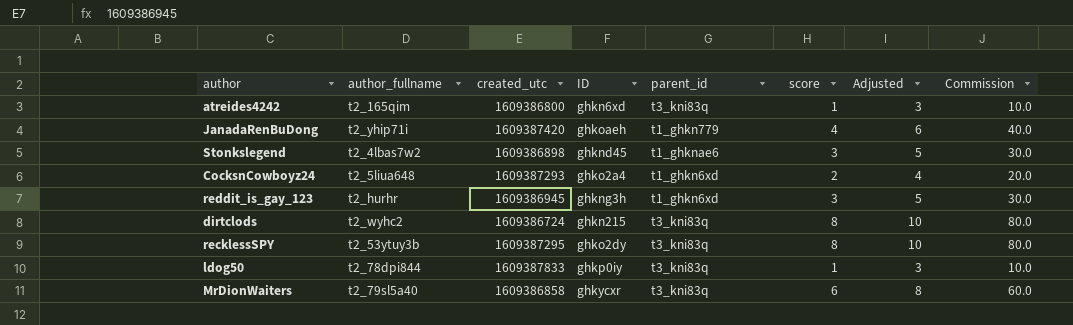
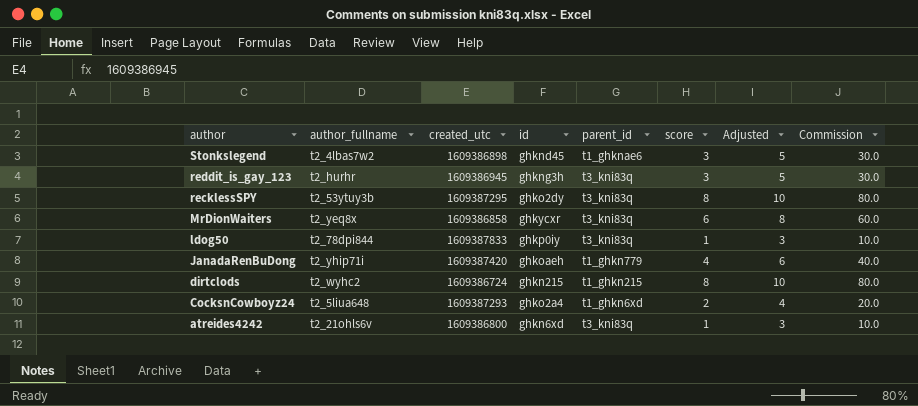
row order: none -> author descending
column name: ID -> id
reddit_is_gay_123 | parent_id: t1_ghkn6xd -> t3_kni83q
MrDionWaiters | author_fullname: t2_79sl5a40 -> t2_yeq8x
dirtclods | parent_id: t3_kni83q -> t1_ghkn215
atreides4242 | author_fullname: t2_165qim -> t2_21ohls6v

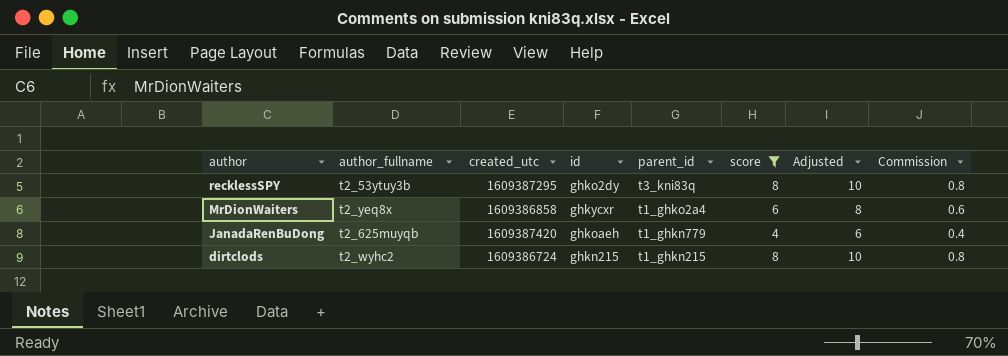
filter: none -> score >= 4
column Commission | formula: [score] * 10 -> [score] * 0.1
MrDionWaiters | parent_id: t3_kni83q -> t1_ghko2a4
JanadaRenBuDong | author_fullname: t2_yhip71i -> t2_625muyqb

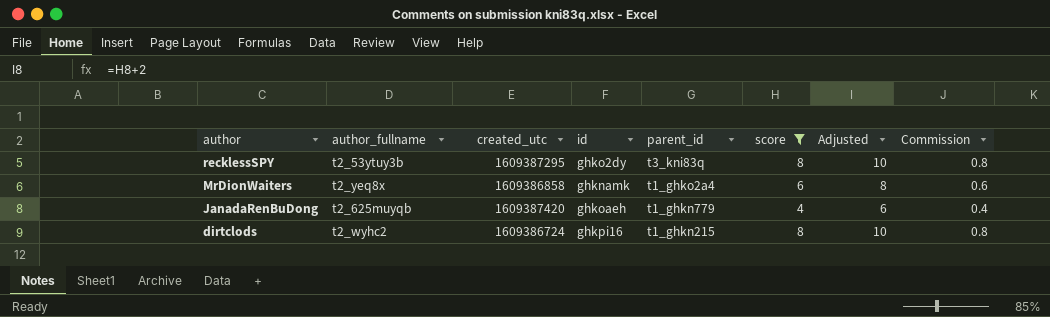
MrDionWaiters | id: ghkycxr -> ghknamk
dirtclods | id: ghkn215 -> ghkpi16

